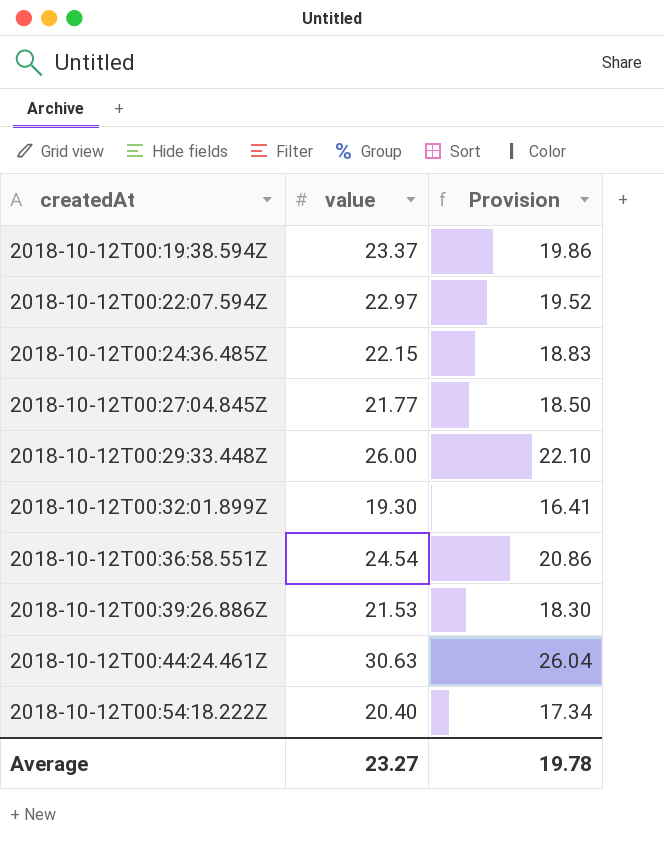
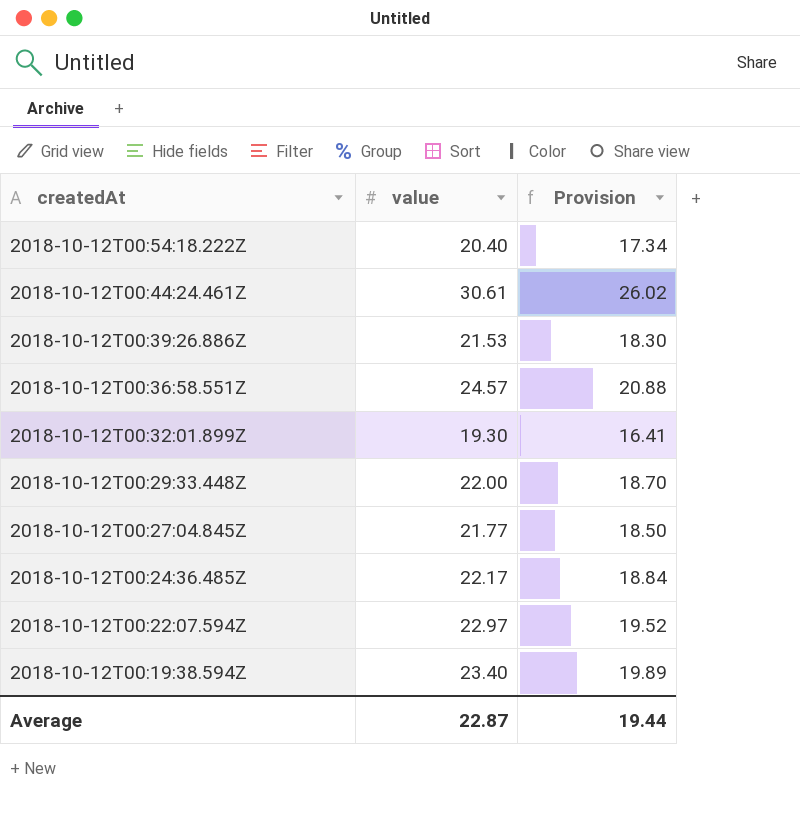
row order: createdAt ascending -> createdAt descending
2018-10-12T00:44:24.461Z | value: 30.63 -> 30.61
2018-10-12T00:44:24.461Z | Provision: 26.04 -> 26.02
2018-10-12T00:36:58.551Z | value: 24.54 -> 24.57
2018-10-12T00:36:58.551Z | Provision: 20.86 -> 20.88
2018-10-12T00:29:33.448Z | value: 26.00 -> 22.00
2018-10-12T00:29:33.448Z | Provision: 22.10 -> 18.70
2018-10-12T00:24:36.485Z | value: 22.15 -> 22.17
2018-10-12T00:24:36.485Z | Provision: 18.83 -> 18.84
2018-10-12T00:19:38.594Z | value: 23.37 -> 23.40
2018-10-12T00:19:38.594Z | Provision: 19.86 -> 19.89
Average | value: 23.27 -> 22.87
Average | Provision: 19.78 -> 19.44

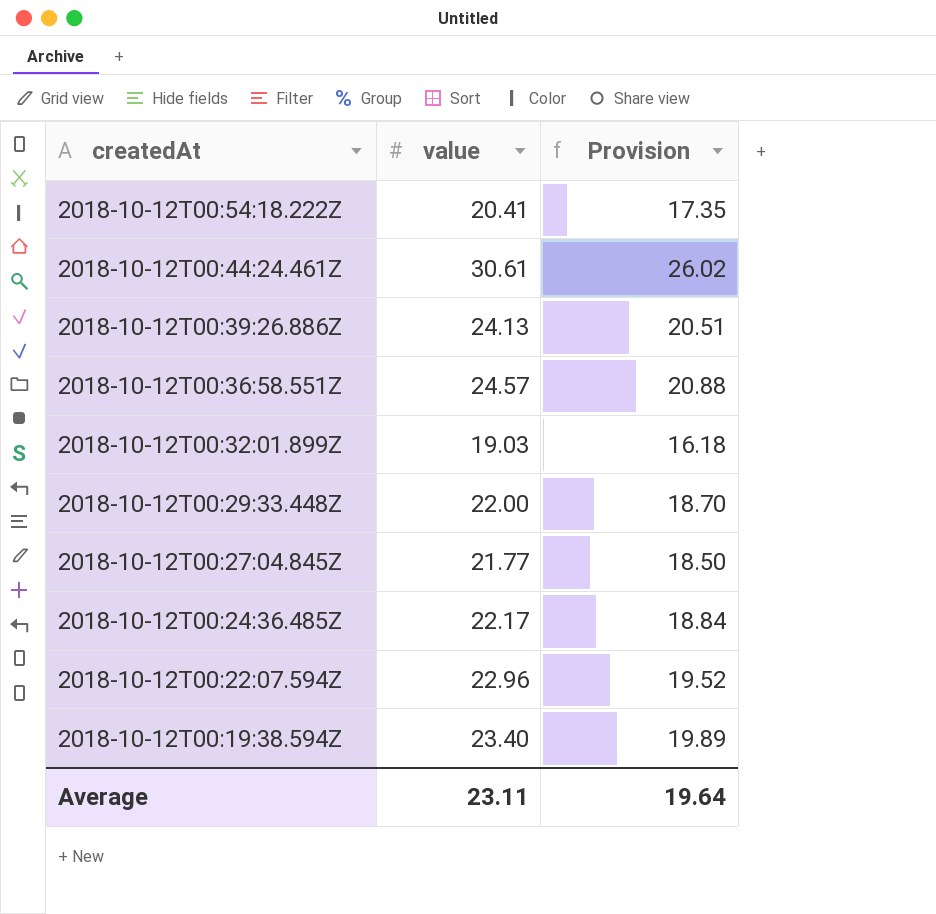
2018-10-12T00:54:18.222Z | value: 20.40 -> 20.41
2018-10-12T00:54:18.222Z | Provision: 17.34 -> 17.35
2018-10-12T00:39:26.886Z | value: 21.53 -> 24.13
2018-10-12T00:39:26.886Z | Provision: 18.30 -> 20.51
2018-10-12T00:32:01.899Z | value: 19.30 -> 19.03
2018-10-12T00:32:01.899Z | Provision: 16.41 -> 16.18
2018-10-12T00:22:07.594Z | value: 22.97 -> 22.96
Average | value: 22.87 -> 23.11
Average | Provision: 19.44 -> 19.64

